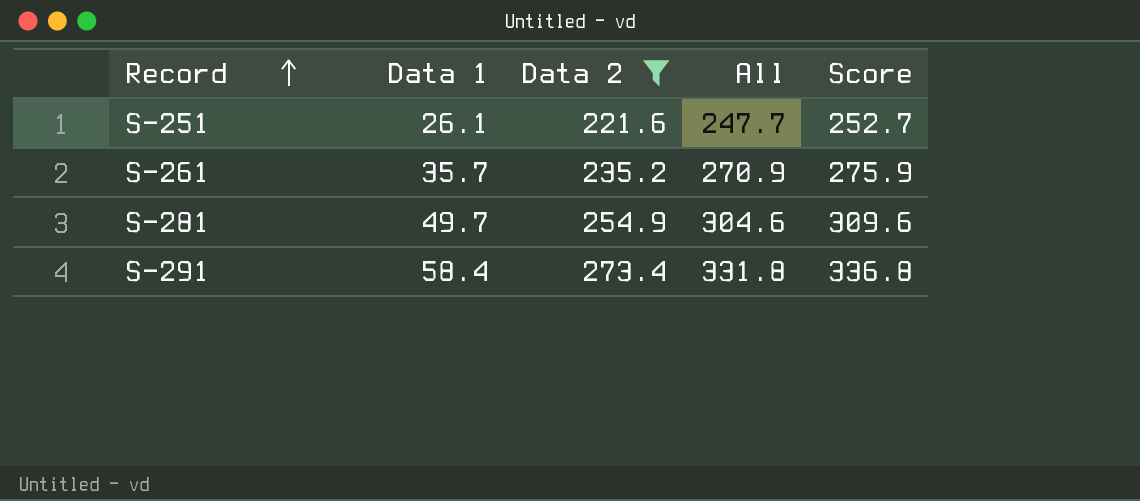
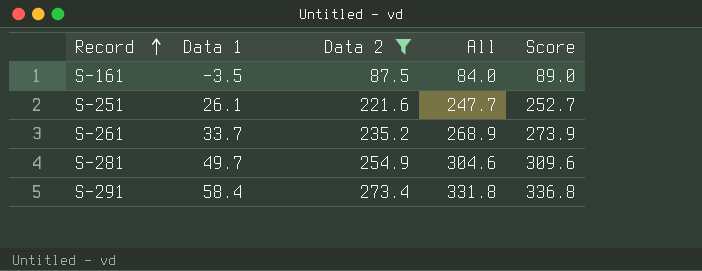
row S-161: none -> -3.5 | 87.5 | 84.0 | 89.0
S-261 | Data 1: 35.7 -> 33.7
S-261 | All: 270.9 -> 268.9
S-261 | Score: 275.9 -> 273.9

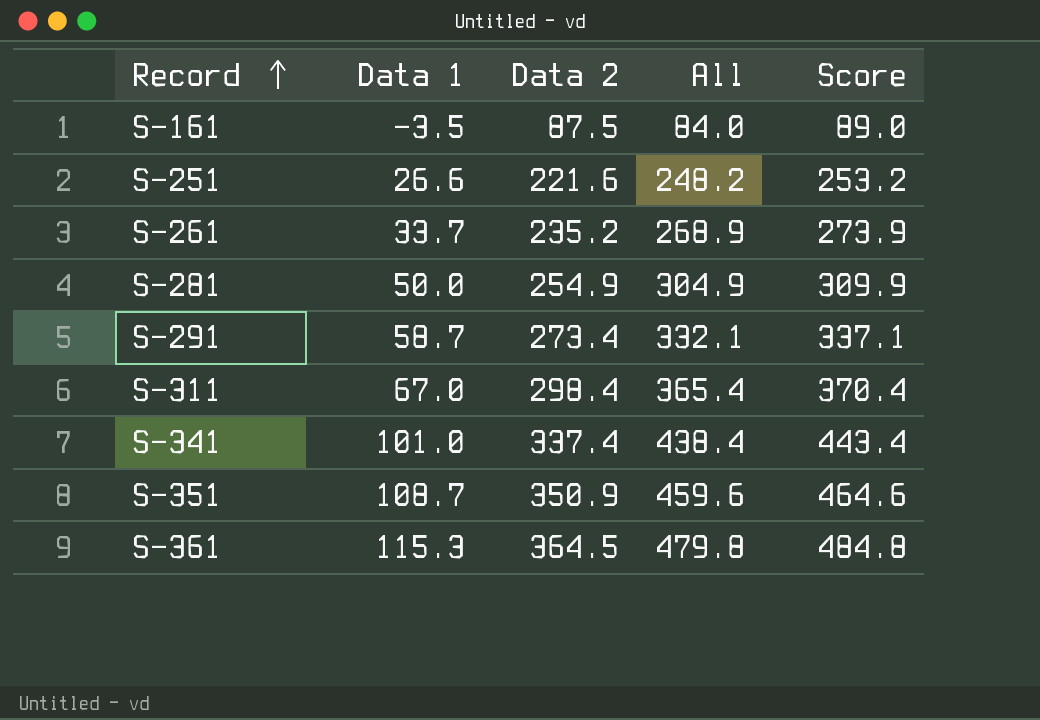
filter: Data 2 <= 273.4 -> none
S-251 | Data 1: 26.1 -> 26.6
S-251 | All: 247.7 -> 248.2
S-251 | Score: 252.7 -> 253.2
S-281 | Data 1: 49.7 -> 50.0
S-281 | All: 304.6 -> 304.9
S-281 | Score: 309.6 -> 309.9
S-291 | Data 1: 58.4 -> 58.7
S-291 | All: 331.8 -> 332.1
S-291 | Score: 336.8 -> 337.1

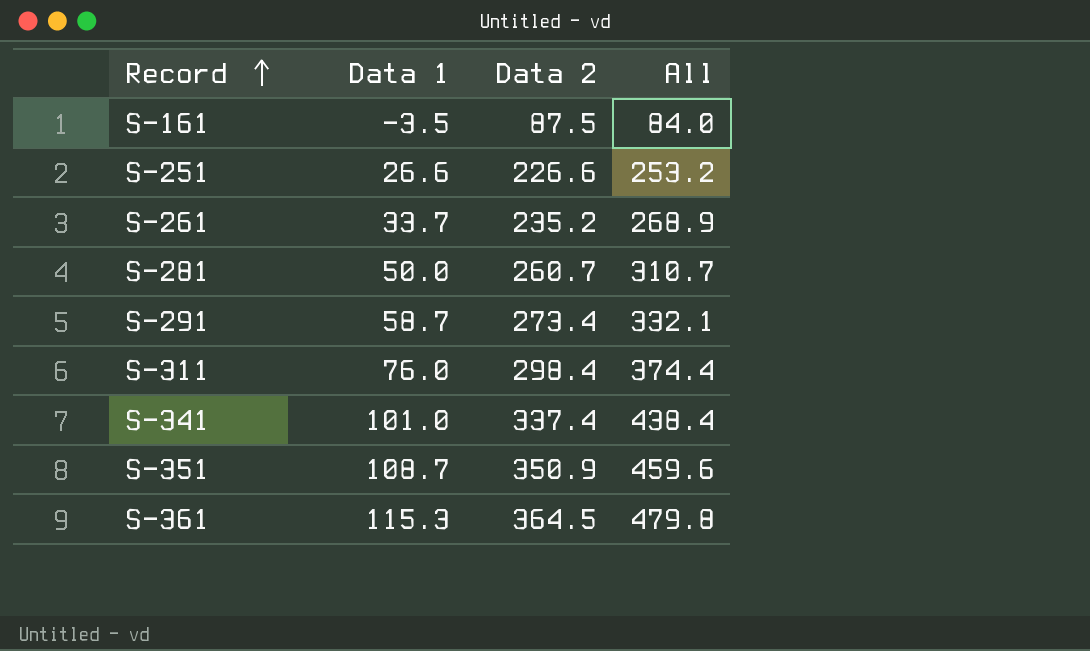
column Score | formula: [All] + 5 -> none
S-251 | Data 2: 221.6 -> 226.6
S-251 | All: 248.2 -> 253.2
S-281 | Data 2: 254.9 -> 260.7
S-281 | All: 304.9 -> 310.7
S-311 | Data 1: 67.0 -> 76.0
S-311 | All: 365.4 -> 374.4

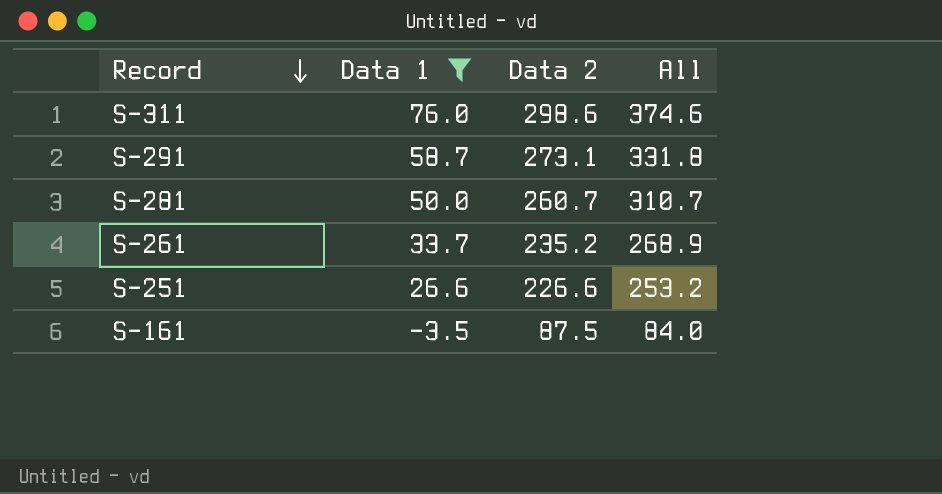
filter: none -> Data 1 <= 76.0
row order: Record ascending -> Record descending
S-311 | Data 2: 298.4 -> 298.6
S-311 | All: 374.4 -> 374.6
S-291 | Data 2: 273.4 -> 273.1
S-291 | All: 332.1 -> 331.8

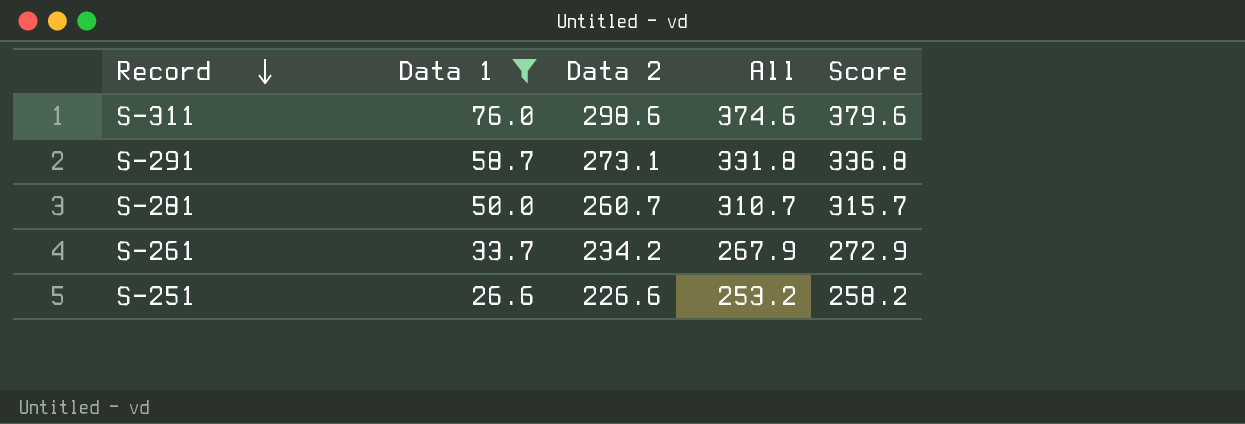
column Score | formula: none -> [All] + 5
row S-161: -3.5 | 87.5 | 84.0 -> none
S-261 | Data 2: 235.2 -> 234.2
S-261 | All: 268.9 -> 267.9

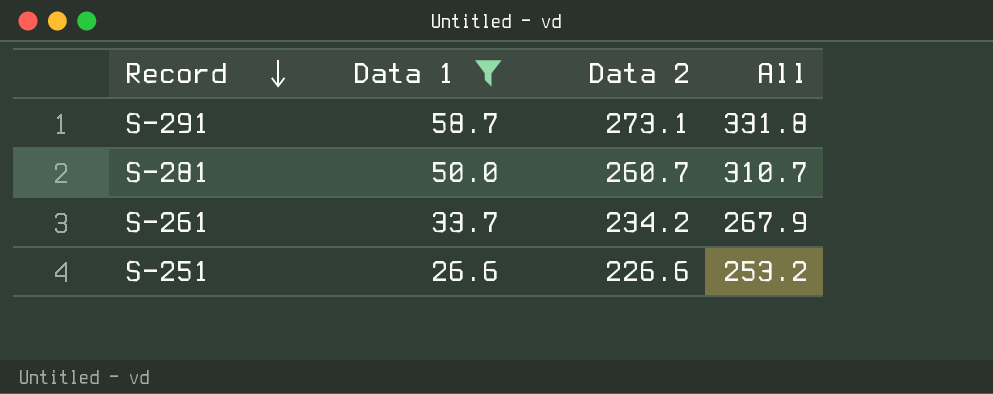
column Score | formula: [All] + 5 -> none
row S-311: 76.0 | 298.6 | 374.6 | 379.6 -> none

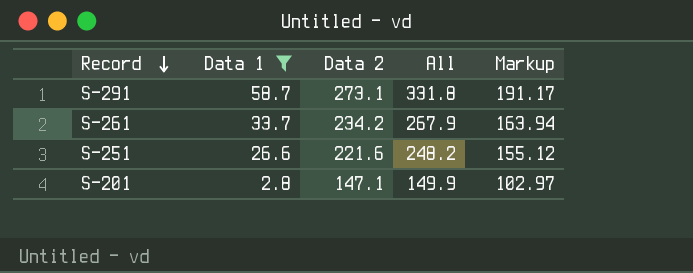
column Markup | formula: none -> [Data 2] * 0.7
row S-281: 50.0 | 260.7 | 310.7 -> none
S-251 | Data 2: 226.6 -> 221.6
S-251 | All: 253.2 -> 248.2
row S-201: none -> 2.8 | 147.1 | 149.9 | 102.97

